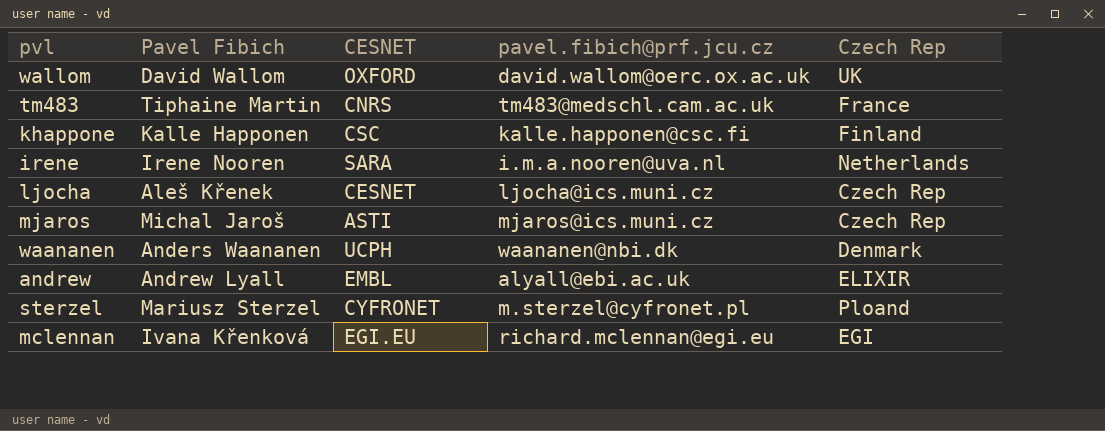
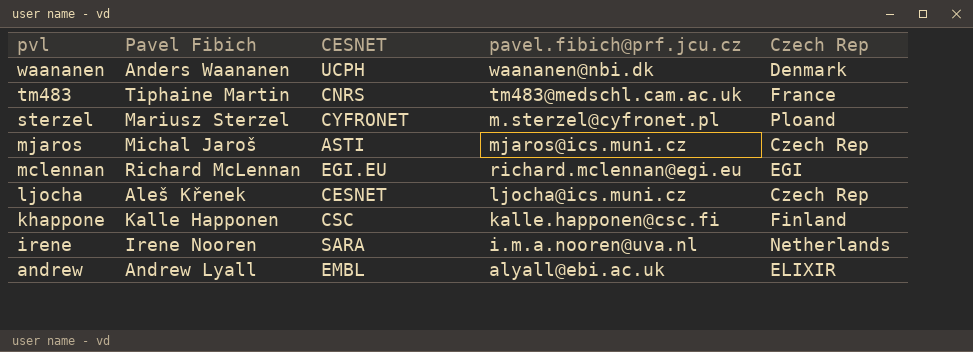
row order: none -> pvl descending
row wallom: David Wallom | OXFORD | david.wallom@oerc.ox.ac.uk | UK -> none
mclennan | Pavel Fibich: Ivana Křenková -> Richard McLennan

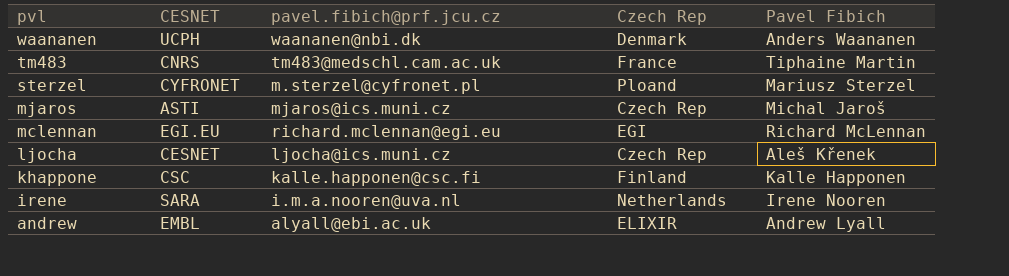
column Pavel Fibich | position: 2 -> 5

